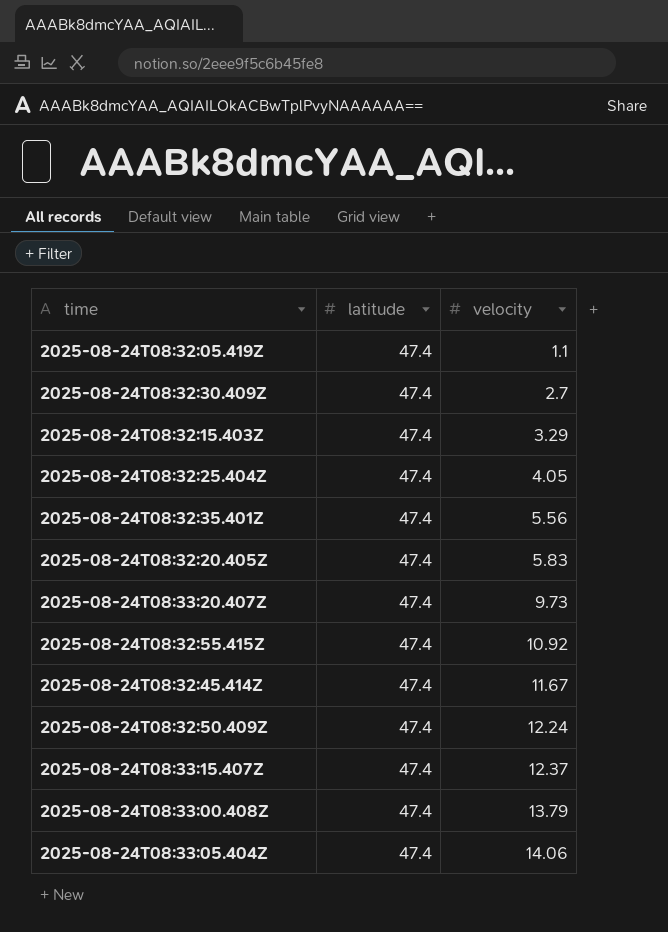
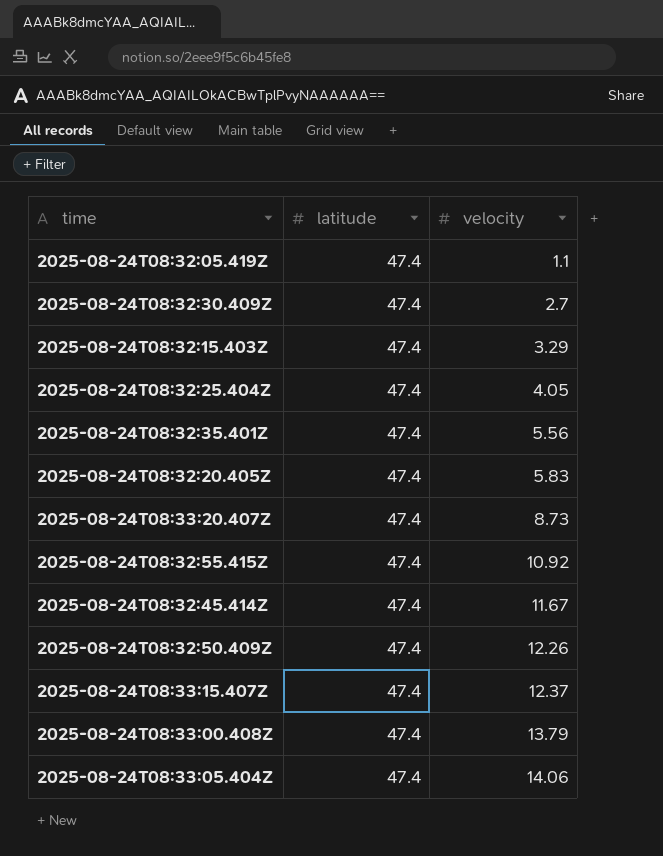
2025-08-24T08:33:20.407Z | velocity: 9.73 -> 8.73
2025-08-24T08:32:50.409Z | velocity: 12.24 -> 12.26

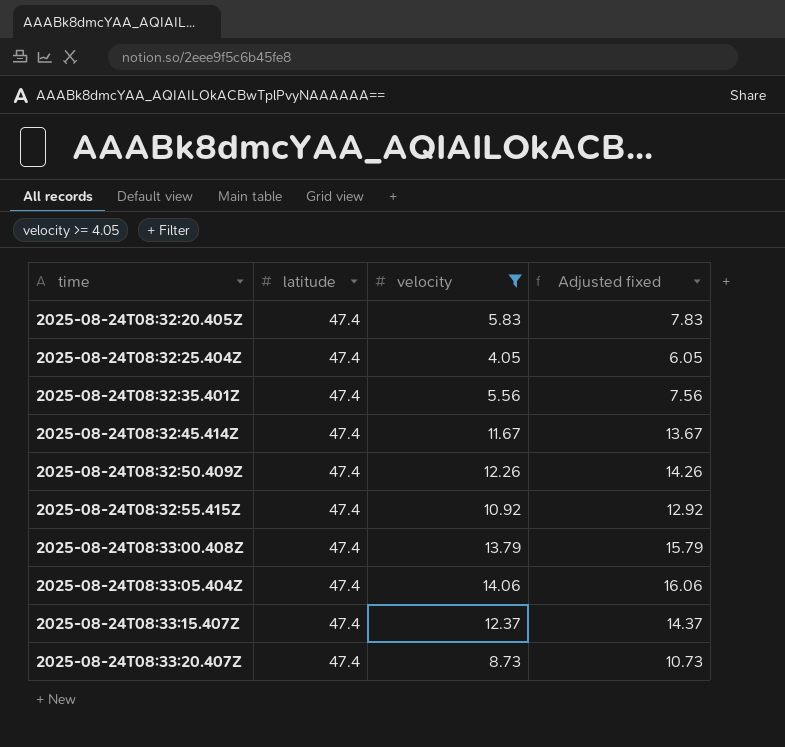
filter: none -> velocity >= 4.05
row order: velocity ascending -> time ascending
column Adjusted fixed | formula: none -> [velocity] + 2

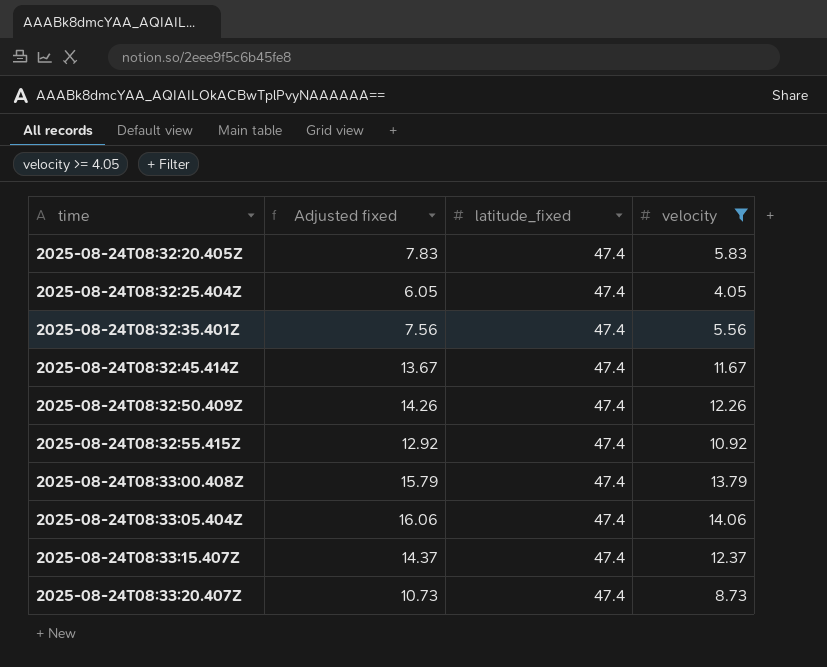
column Adjusted fixed | position: 4 -> 2
column name: latitude -> latitude_fixed

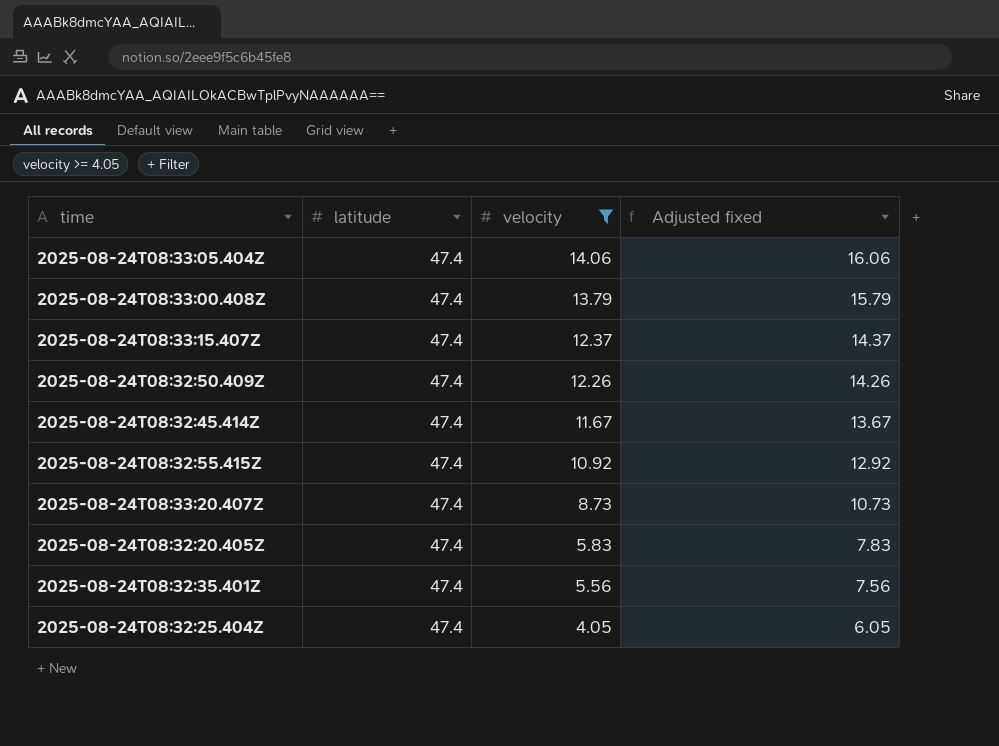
row order: time ascending -> velocity descending
column name: latitude_fixed -> latitude
column Adjusted fixed | position: 2 -> 4

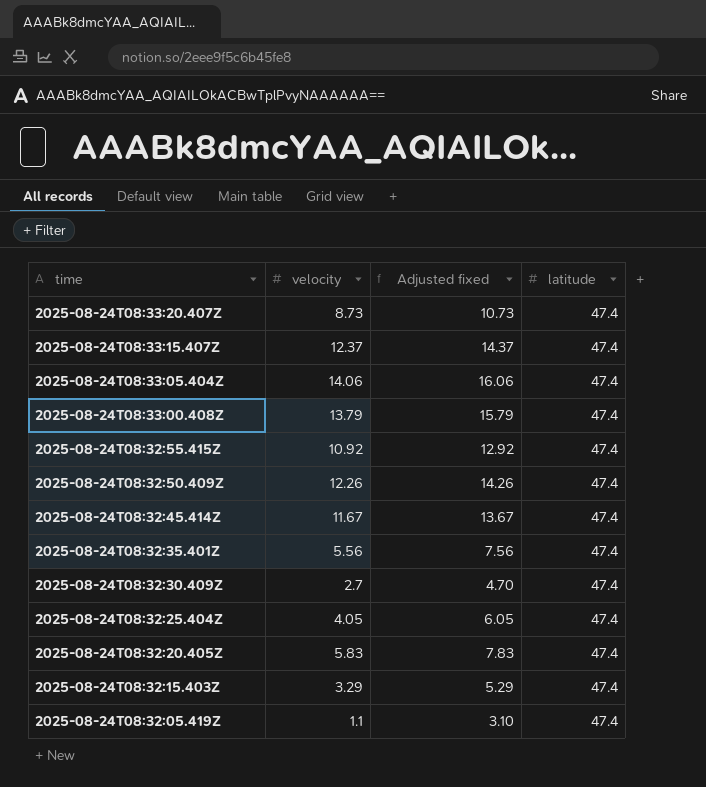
filter: velocity >= 4.05 -> none
row order: velocity descending -> time descending
column latitude | position: 2 -> 4

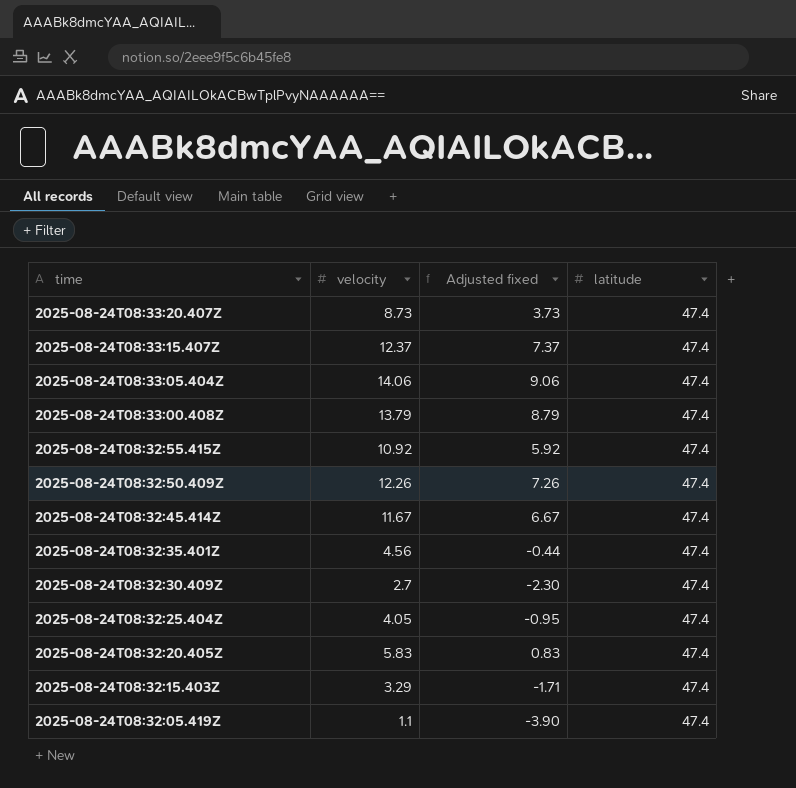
column Adjusted fixed | formula: [velocity] + 2 -> [velocity] - 5
2025-08-24T08:32:35.401Z | velocity: 5.56 -> 4.56

